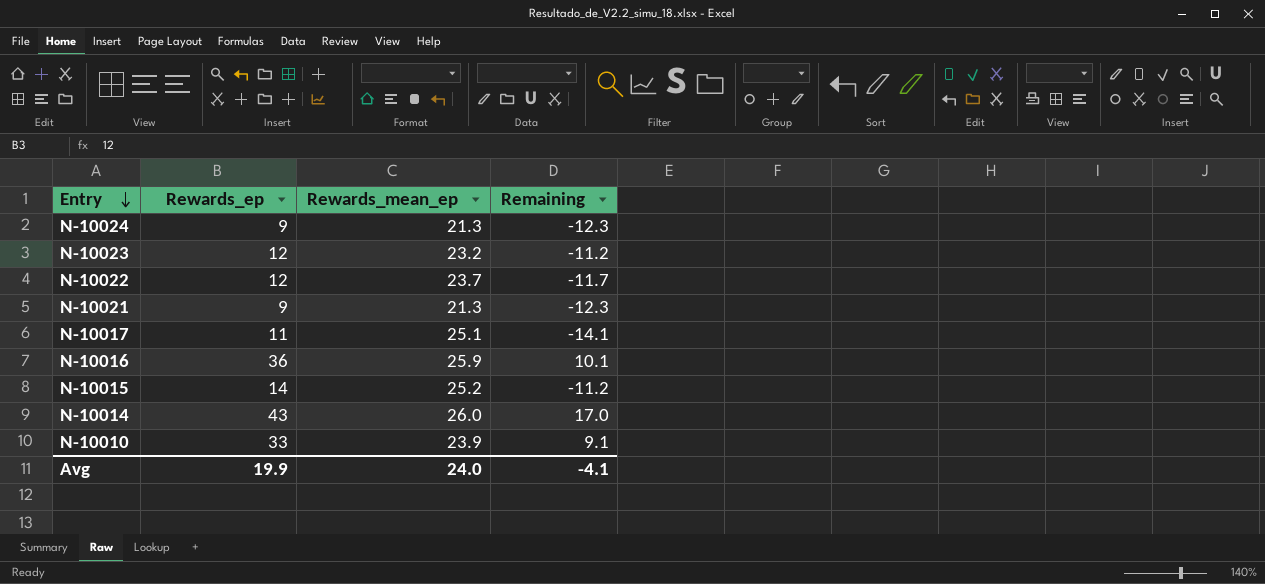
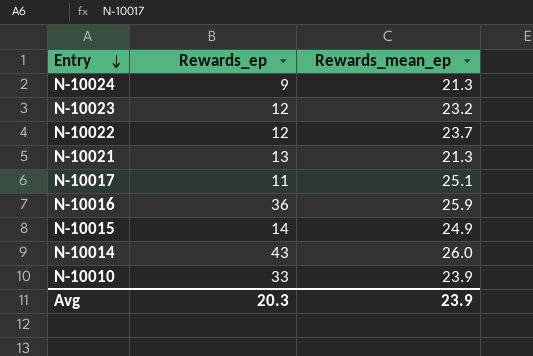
column Remaining | formula: [Rewards_ep] - [Rewards_mean_ep] -> none
N-10021 | Rewards_ep: 9 -> 13
N-10015 | Rewards_mean_ep: 25.2 -> 24.9
Avg | Rewards_ep: 19.9 -> 20.3
Avg | Rewards_mean_ep: 24.0 -> 23.9

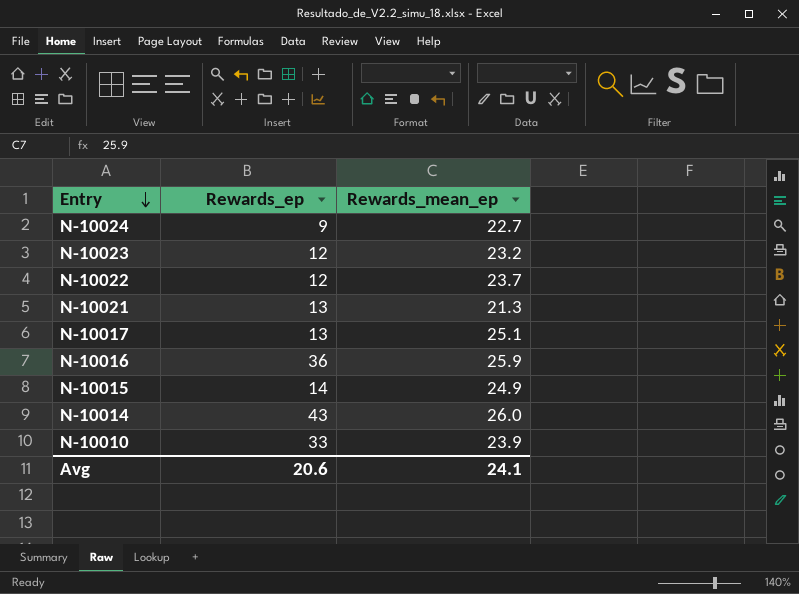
N-10024 | Rewards_mean_ep: 21.3 -> 22.7
N-10017 | Rewards_ep: 11 -> 13
Avg | Rewards_ep: 20.3 -> 20.6
Avg | Rewards_mean_ep: 23.9 -> 24.1

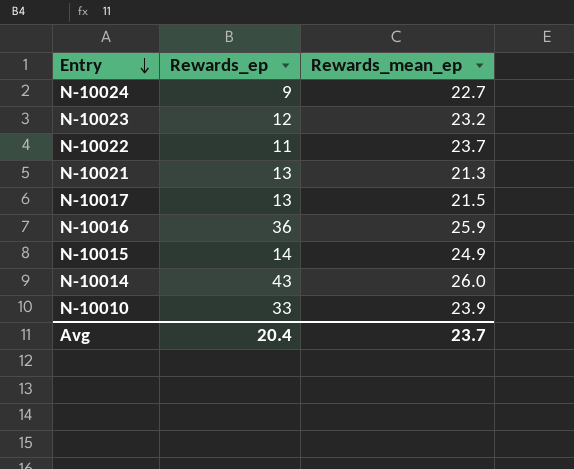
N-10022 | Rewards_ep: 12 -> 11
N-10017 | Rewards_mean_ep: 25.1 -> 21.5
Avg | Rewards_ep: 20.6 -> 20.4
Avg | Rewards_mean_ep: 24.1 -> 23.7

